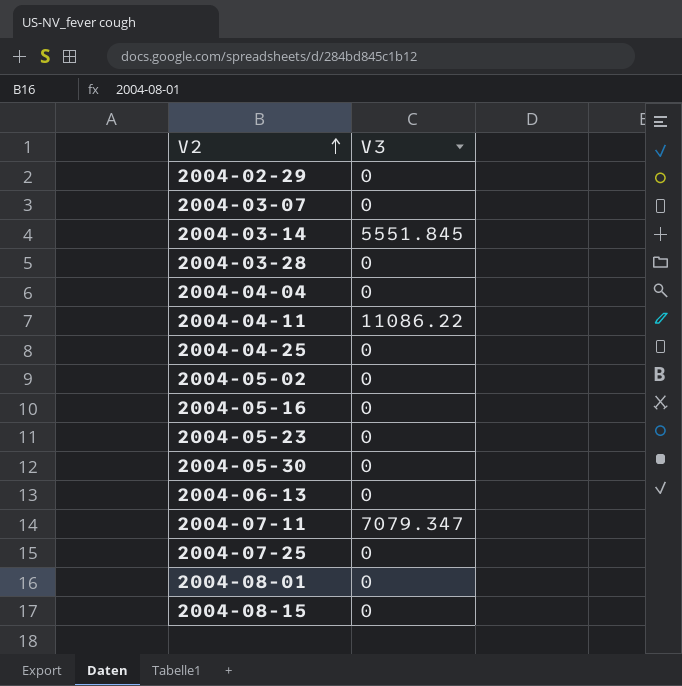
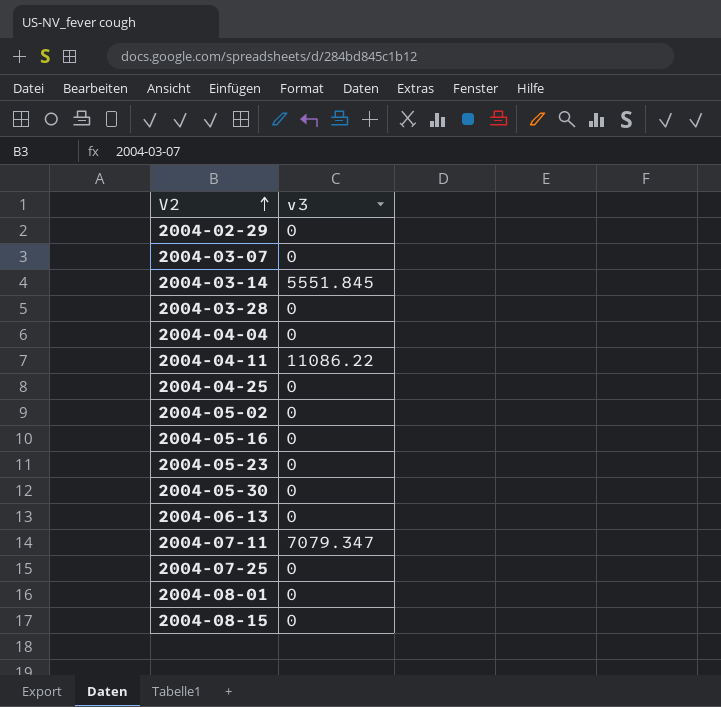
column name: V3 -> v3

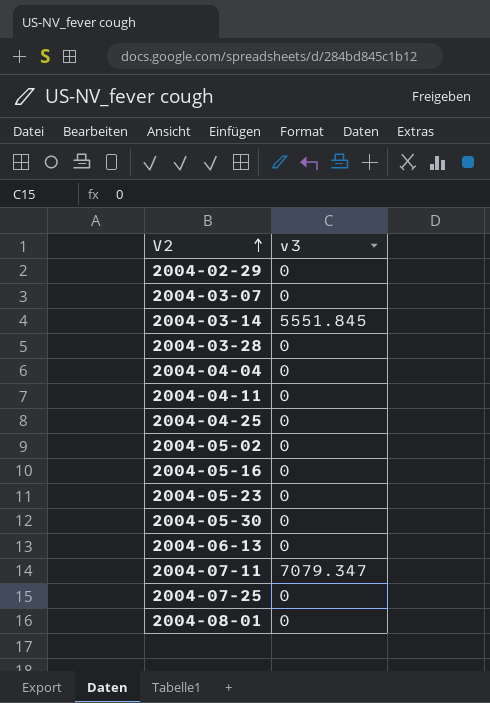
row 2004-08-15: 0 -> none
2004-04-11 | v3: 11086.22 -> 0

